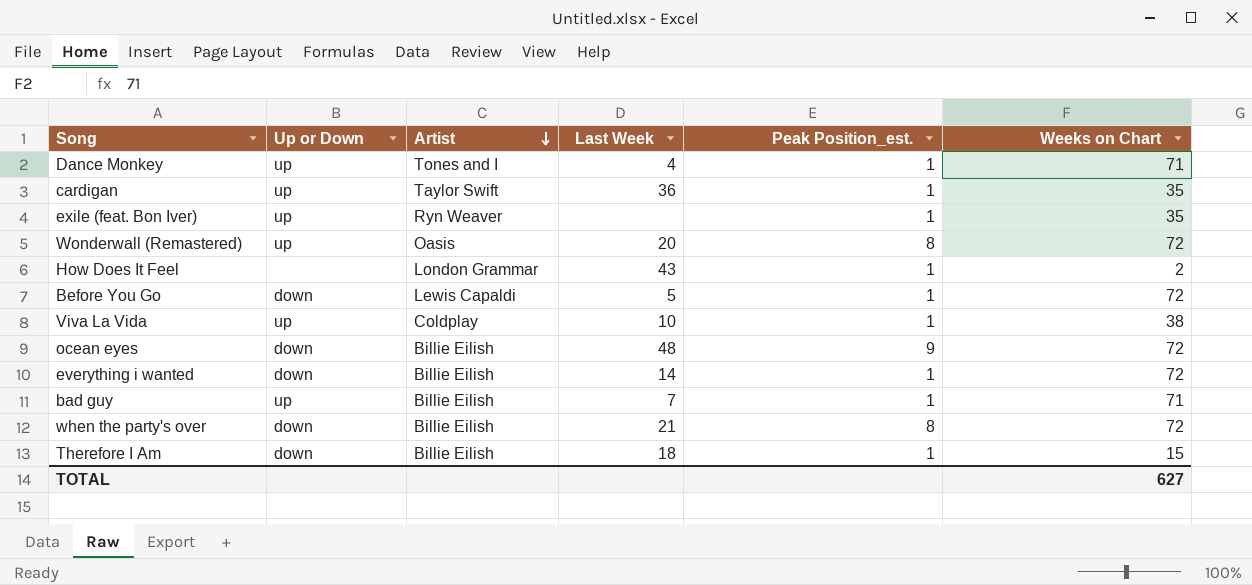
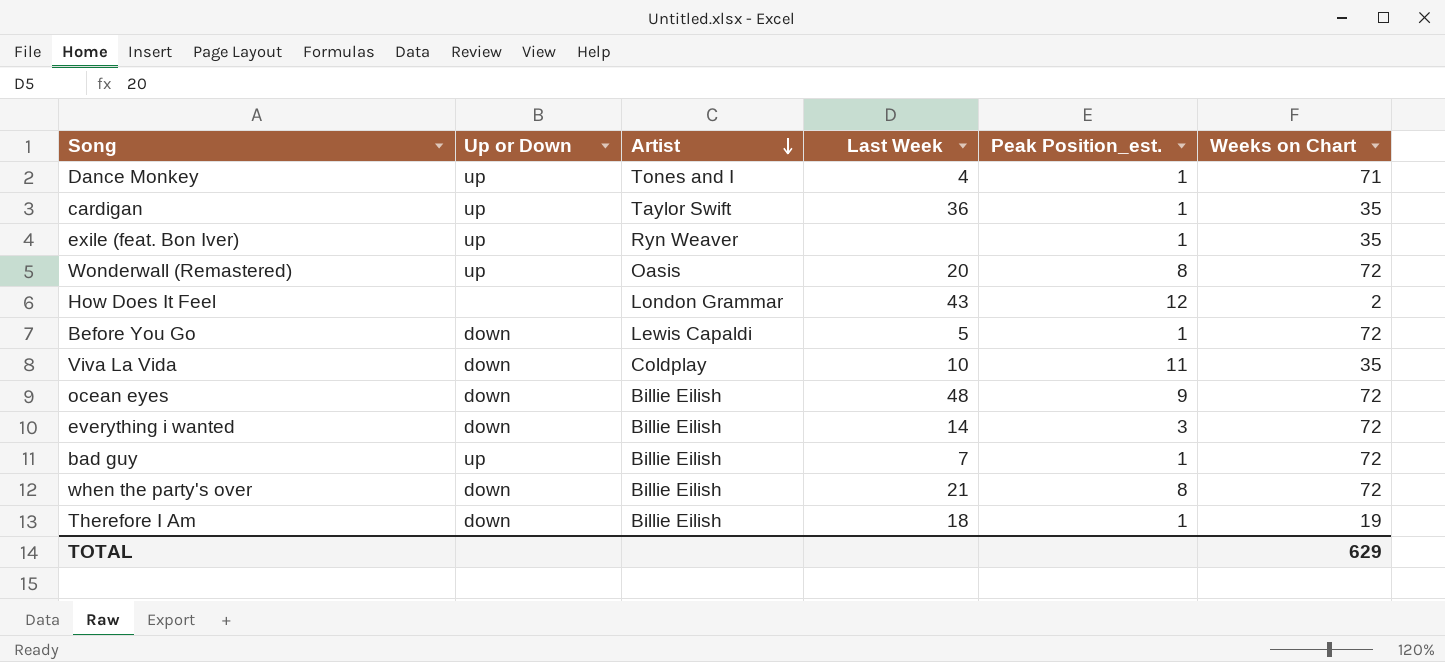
How Does It Feel | Peak Position_est.: 1 -> 12
Viva La Vida | Up or Down: up -> down
Viva La Vida | Peak Position_est.: 1 -> 11
Viva La Vida | Weeks on Chart: 38 -> 35
everything i wanted | Peak Position_est.: 1 -> 3
bad guy | Weeks on Chart: 71 -> 72
Therefore I Am | Weeks on Chart: 15 -> 19
TOTAL | Weeks on Chart: 627 -> 629

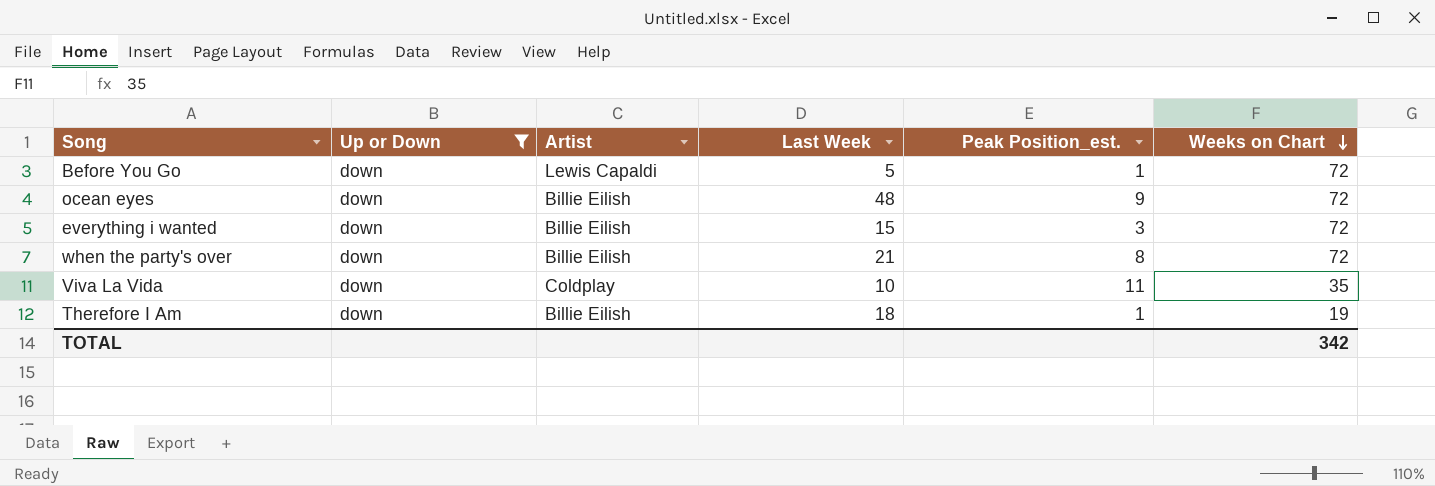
filter: none -> Up or Down = down
row order: Artist descending -> Weeks on Chart descending
everything i wanted | Last Week: 14 -> 15
TOTAL | Weeks on Chart: 629 -> 342

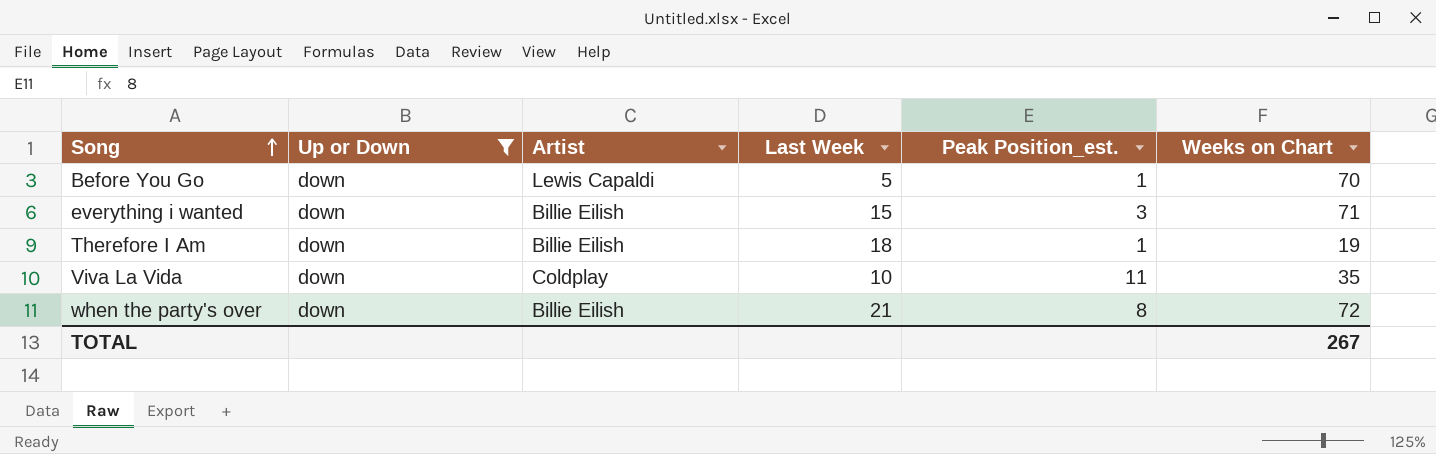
row order: Weeks on Chart descending -> Song ascending
row ocean eyes: down | Billie Eilish | 48 | 9 | 72 -> none
Before You Go | Weeks on Chart: 72 -> 70
everything i wanted | Weeks on Chart: 72 -> 71
TOTAL | Weeks on Chart: 342 -> 267

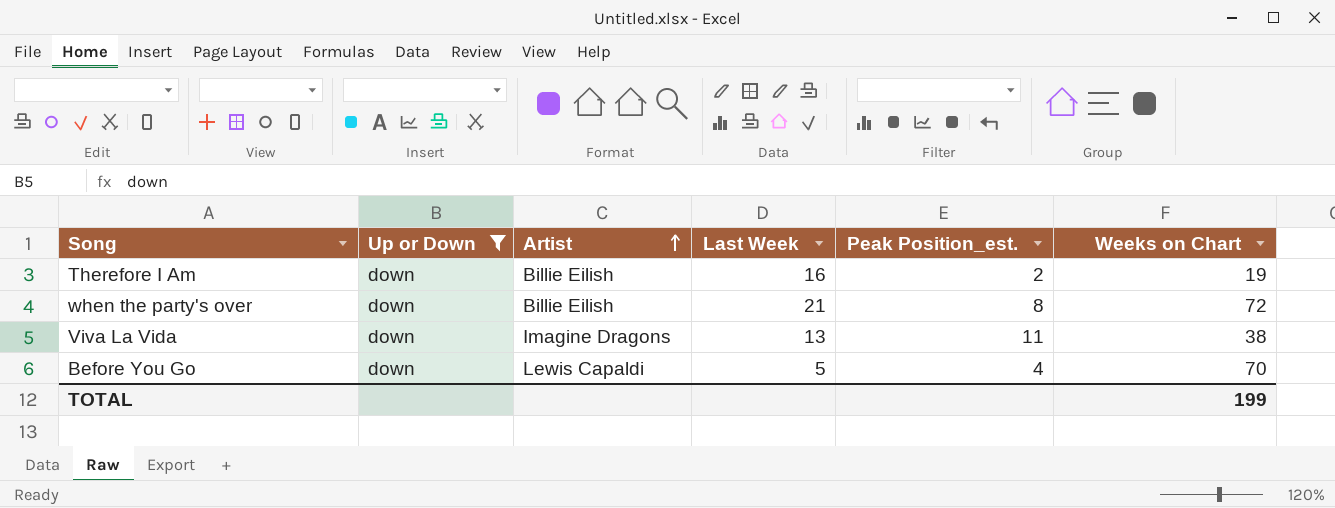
row order: Song ascending -> Artist ascending
row everything i wanted: down | Billie Eilish | 15 | 3 | 71 -> none
Therefore I Am | Last Week: 18 -> 16
Therefore I Am | Peak Position_est.: 1 -> 2
Viva La Vida | Artist: Coldplay -> Imagine Dragons
Viva La Vida | Last Week: 10 -> 13
Viva La Vida | Weeks on Chart: 35 -> 38
Before You Go | Peak Position_est.: 1 -> 4
TOTAL | Weeks on Chart: 267 -> 199

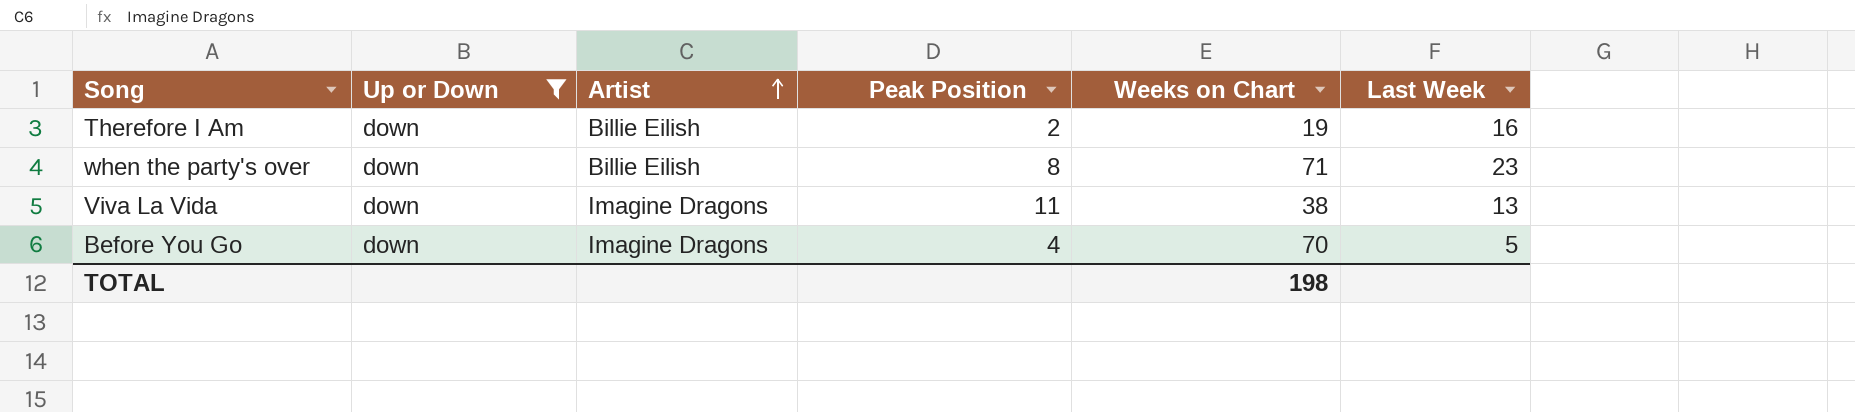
column name: Peak Position_est. -> Peak Position
column Last Week | position: 4 -> 6
when the party's over | Weeks on Chart: 72 -> 71
when the party's over | Last Week: 21 -> 23
Before You Go | Artist: Lewis Capaldi -> Imagine Dragons
TOTAL | Weeks on Chart: 199 -> 198

